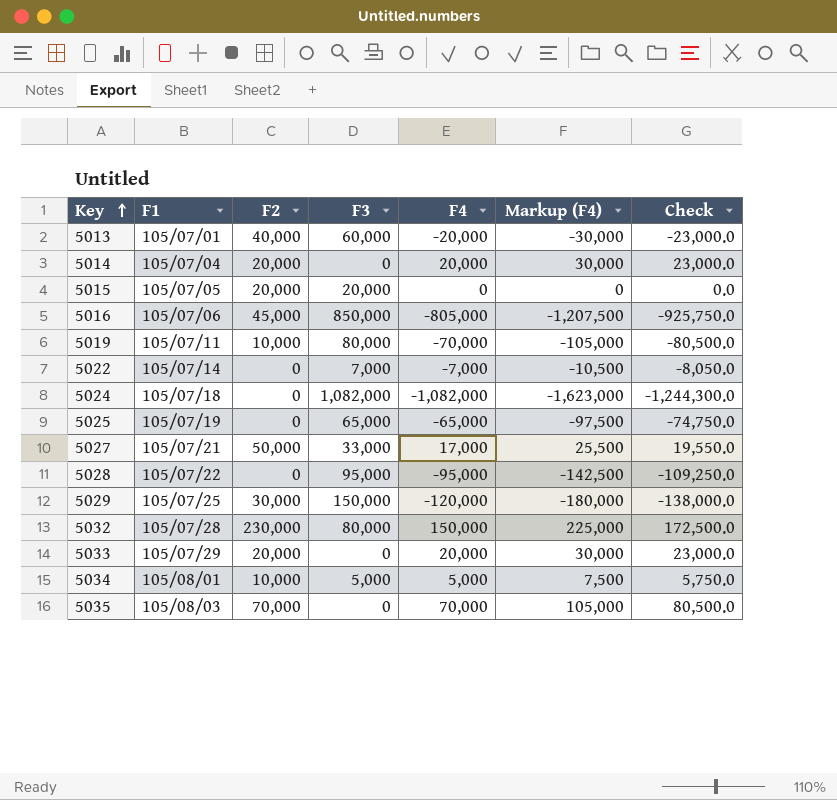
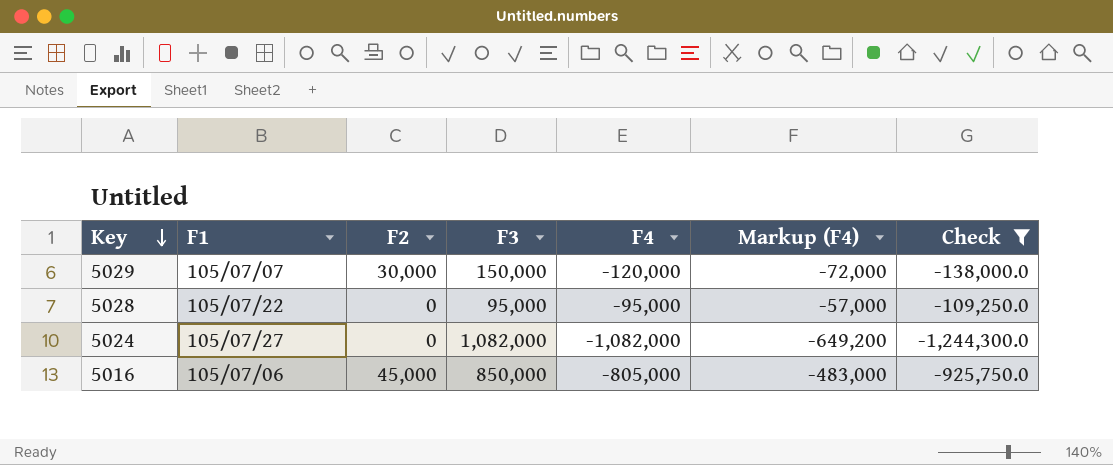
filter: none -> Check <= -109,250.0
row order: Key ascending -> Key descending
column Markup (F4) | formula: [F4] * 1.5 -> [F4] * 0.6
5029 | F1: 105/07/25 -> 105/07/07
5024 | F1: 105/07/18 -> 105/07/27

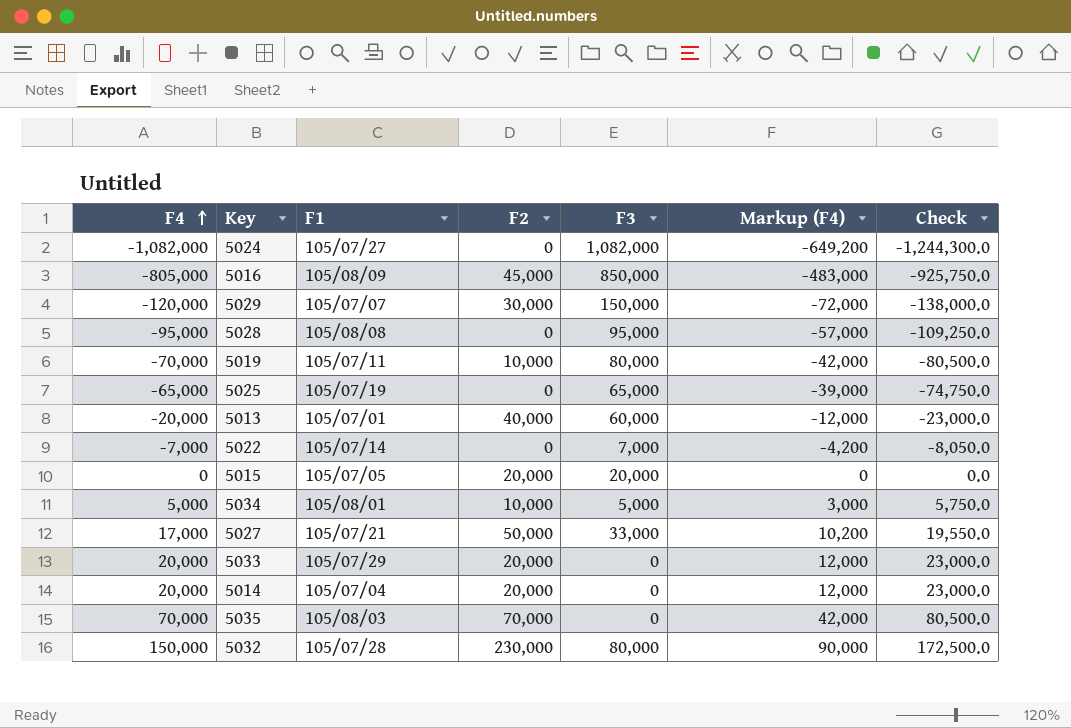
filter: Check <= -109,250.0 -> none
row order: Key descending -> F4 ascending
column F4 | position: 5 -> 1
5016 | F1: 105/07/06 -> 105/08/09
5028 | F1: 105/07/22 -> 105/08/08

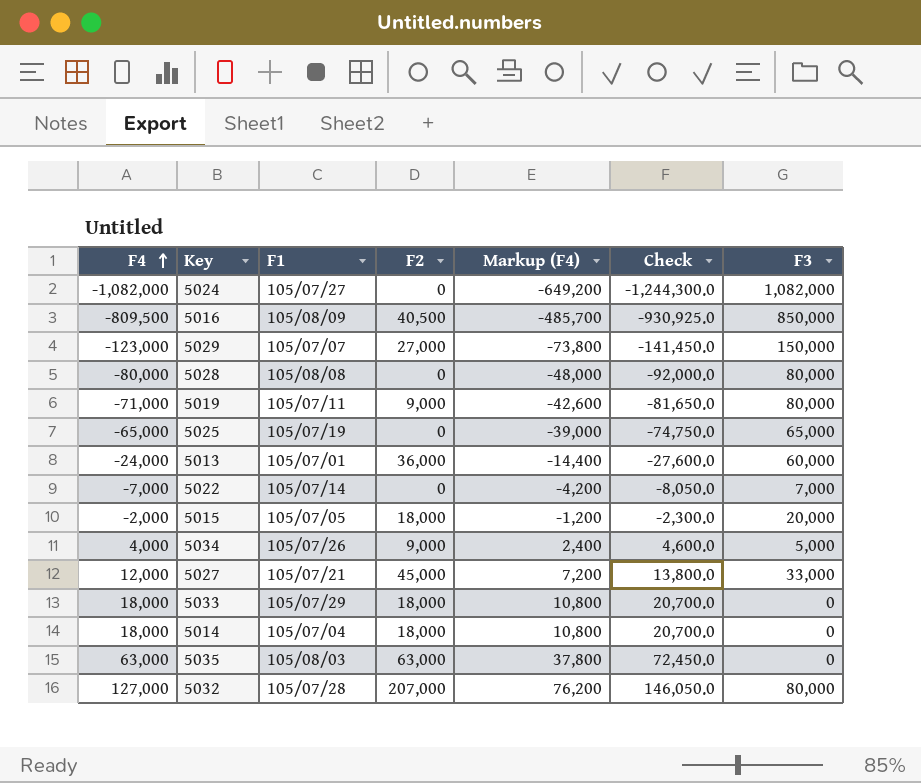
column F3 | position: 5 -> 7
5016 | F4: -805,000 -> -809,500
5016 | F2: 45,000 -> 40,500
5016 | Markup (F4): -483,000 -> -485,700
5016 | Check: -925,750.0 -> -930,925.0
5029 | F4: -120,000 -> -123,000
5029 | F2: 30,000 -> 27,000
5029 | Markup (F4): -72,000 -> -73,800
5029 | Check: -138,000.0 -> -141,450.0
5028 | F4: -95,000 -> -80,000
5028 | Markup (F4): -57,000 -> -48,000
5028 | Check: -109,250.0 -> -92,000.0
5028 | F3: 95,000 -> 80,000
5019 | F4: -70,000 -> -71,000
5019 | F2: 10,000 -> 9,000
5019 | Markup (F4): -42,000 -> -42,600
5019 | Check: -80,500.0 -> -81,650.0
5013 | F4: -20,000 -> -24,000
5013 | F2: 40,000 -> 36,000
5013 | Markup (F4): -12,000 -> -14,400
5013 | Check: -23,000.0 -> -27,600.0
5015 | F4: 0 -> -2,000
5015 | F2: 20,000 -> 18,000
5015 | Markup (F4): 0 -> -1,200
5015 | Check: 0.0 -> -2,300.0
5034 | F4: 5,000 -> 4,000
5034 | F1: 105/08/01 -> 105/07/26
5034 | F2: 10,000 -> 9,000
5034 | Markup (F4): 3,000 -> 2,400
5034 | Check: 5,750.0 -> 4,600.0
5027 | F4: 17,000 -> 12,000
5027 | F2: 50,000 -> 45,000
5027 | Markup (F4): 10,200 -> 7,200
5027 | Check: 19,550.0 -> 13,800.0
5033 | F4: 20,000 -> 18,000
5033 | F2: 20,000 -> 18,000
5033 | Markup (F4): 12,000 -> 10,800
5033 | Check: 23,000.0 -> 20,700.0
5014 | F4: 20,000 -> 18,000
5014 | F2: 20,000 -> 18,000
5014 | Markup (F4): 12,000 -> 10,800
5014 | Check: 23,000.0 -> 20,700.0
5035 | F4: 70,000 -> 63,000
5035 | F2: 70,000 -> 63,000
5035 | Markup (F4): 42,000 -> 37,800
5035 | Check: 80,500.0 -> 72,450.0
5032 | F4: 150,000 -> 127,000
5032 | F2: 230,000 -> 207,000
5032 | Markup (F4): 90,000 -> 76,200
5032 | Check: 172,500.0 -> 146,050.0

